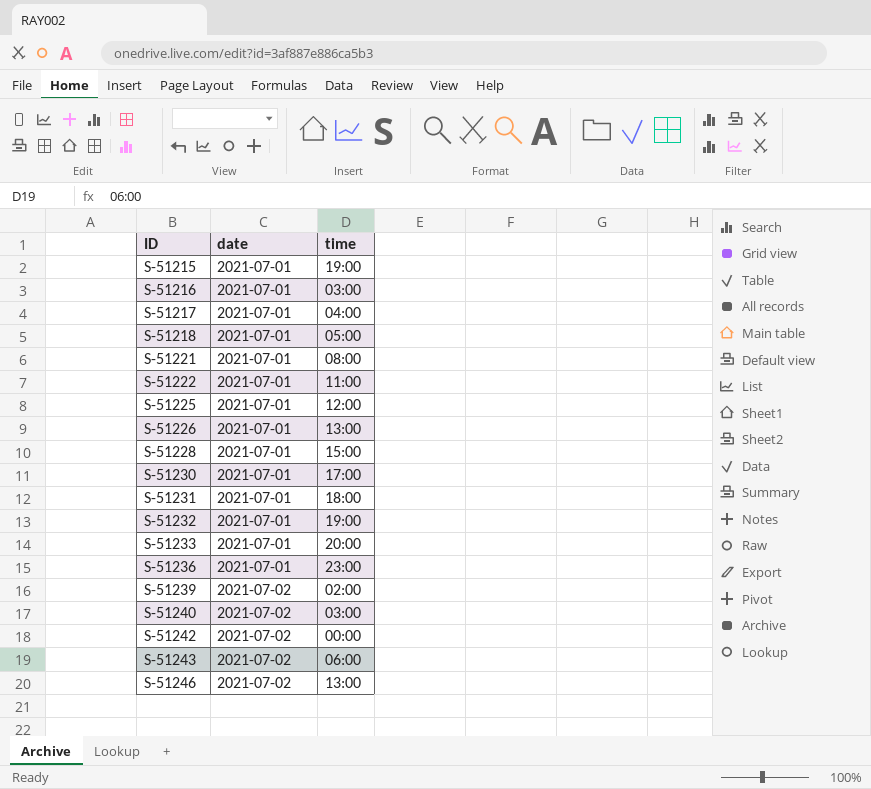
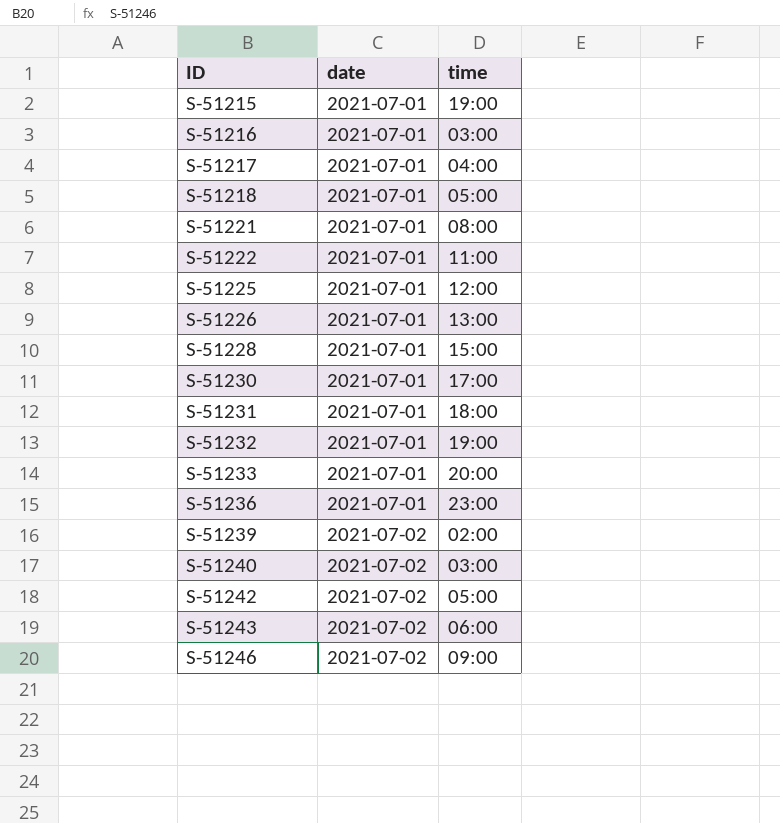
S-51242 | time: 00:00 -> 05:00
S-51246 | time: 13:00 -> 09:00

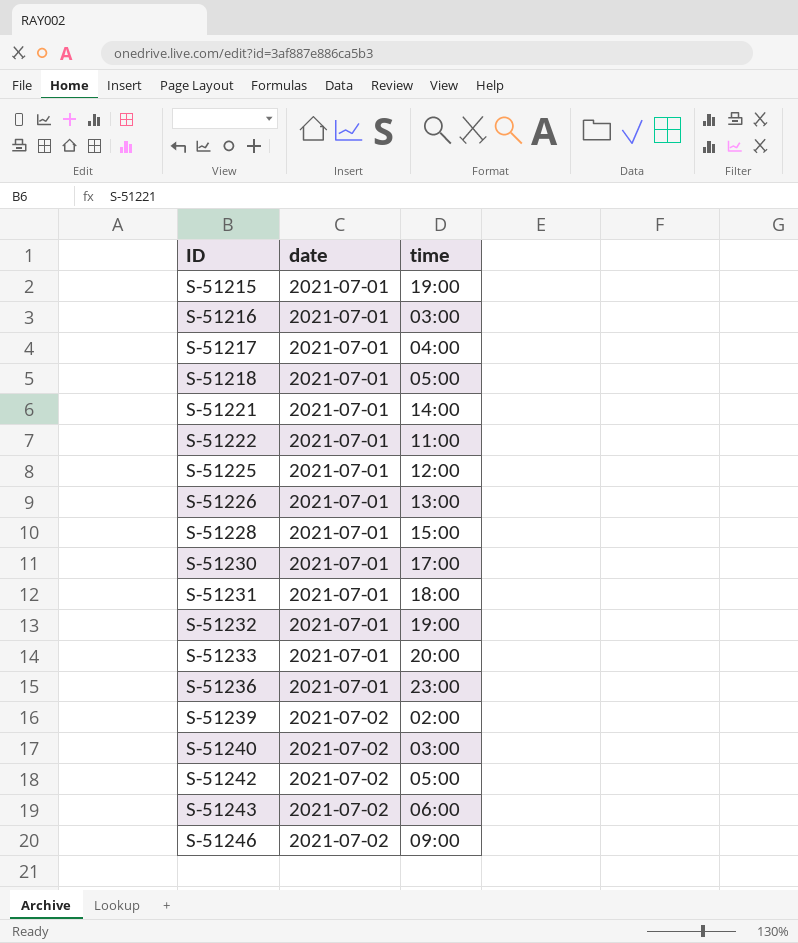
S-51221 | time: 08:00 -> 14:00

